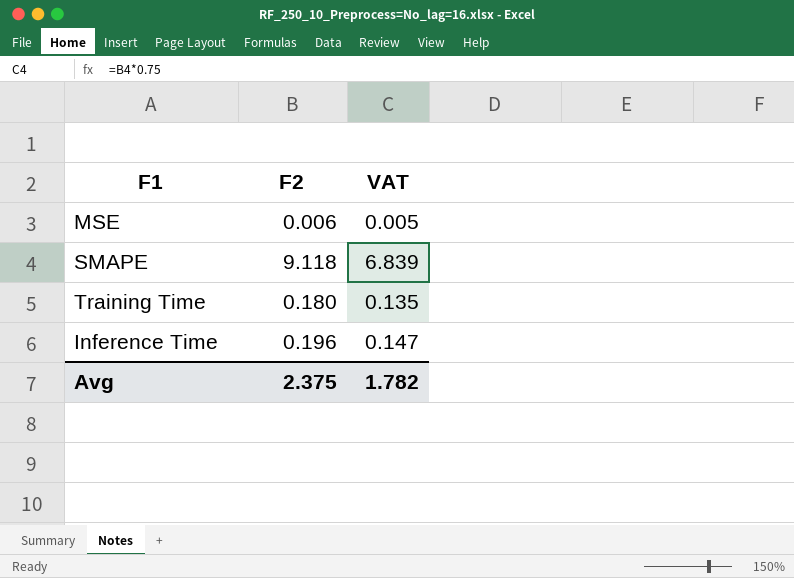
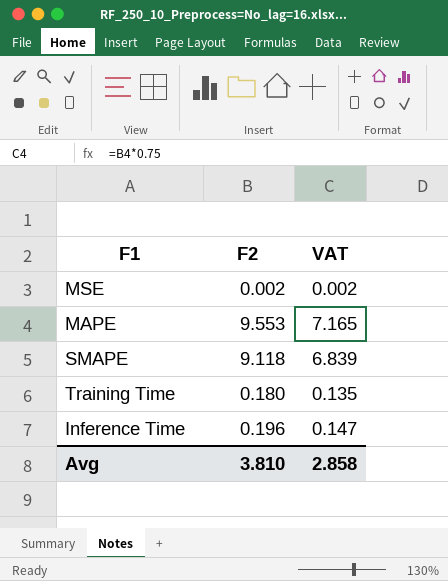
MSE | F2: 0.006 -> 0.002
MSE | VAT: 0.005 -> 0.002
row MAPE: none -> 9.553 | 7.165
Avg | F2: 2.375 -> 3.810
Avg | VAT: 1.782 -> 2.858

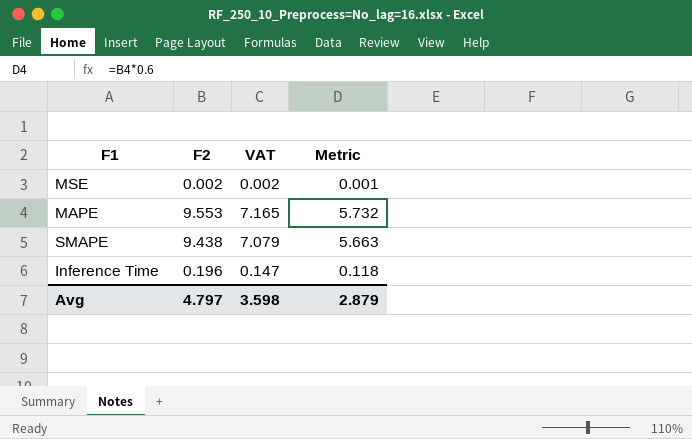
column Metric | formula: none -> [F2] * 0.6
row Training Time: 0.180 | 0.135 -> none
SMAPE | F2: 9.118 -> 9.438
SMAPE | VAT: 6.839 -> 7.079
Avg | F2: 3.810 -> 4.797
Avg | VAT: 2.858 -> 3.598

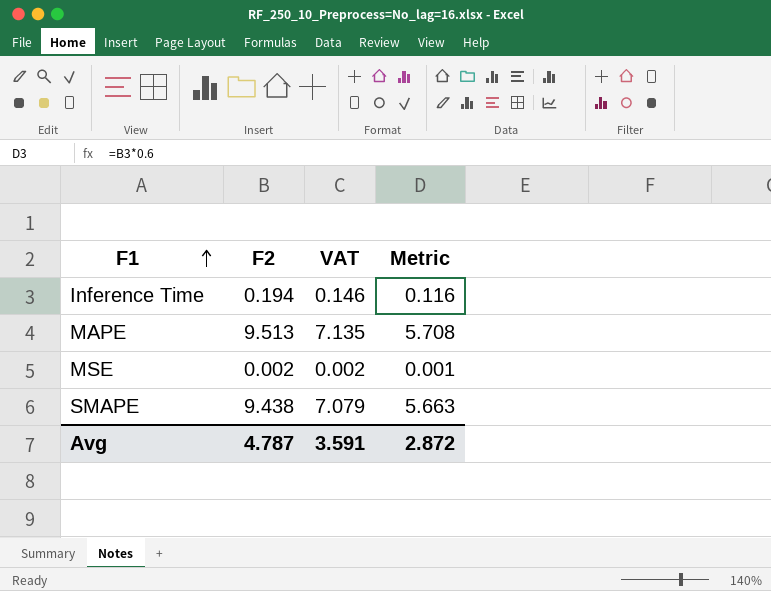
row order: none -> F1 ascending
Inference Time | F2: 0.196 -> 0.194
Inference Time | VAT: 0.147 -> 0.146
Inference Time | Metric: 0.118 -> 0.116
MAPE | F2: 9.553 -> 9.513
MAPE | VAT: 7.165 -> 7.135
MAPE | Metric: 5.732 -> 5.708
Avg | F2: 4.797 -> 4.787
Avg | VAT: 3.598 -> 3.591
Avg | Metric: 2.879 -> 2.872

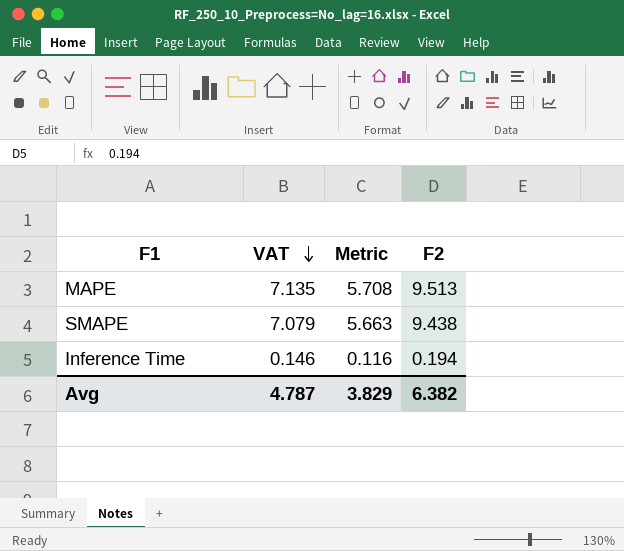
row order: F1 ascending -> VAT descending
column F2 | position: 2 -> 4
row MSE: 0.002 | 0.002 | 0.001 -> none
Avg | VAT: 3.591 -> 4.787
Avg | Metric: 2.872 -> 3.829
Avg | F2: 4.787 -> 6.382

